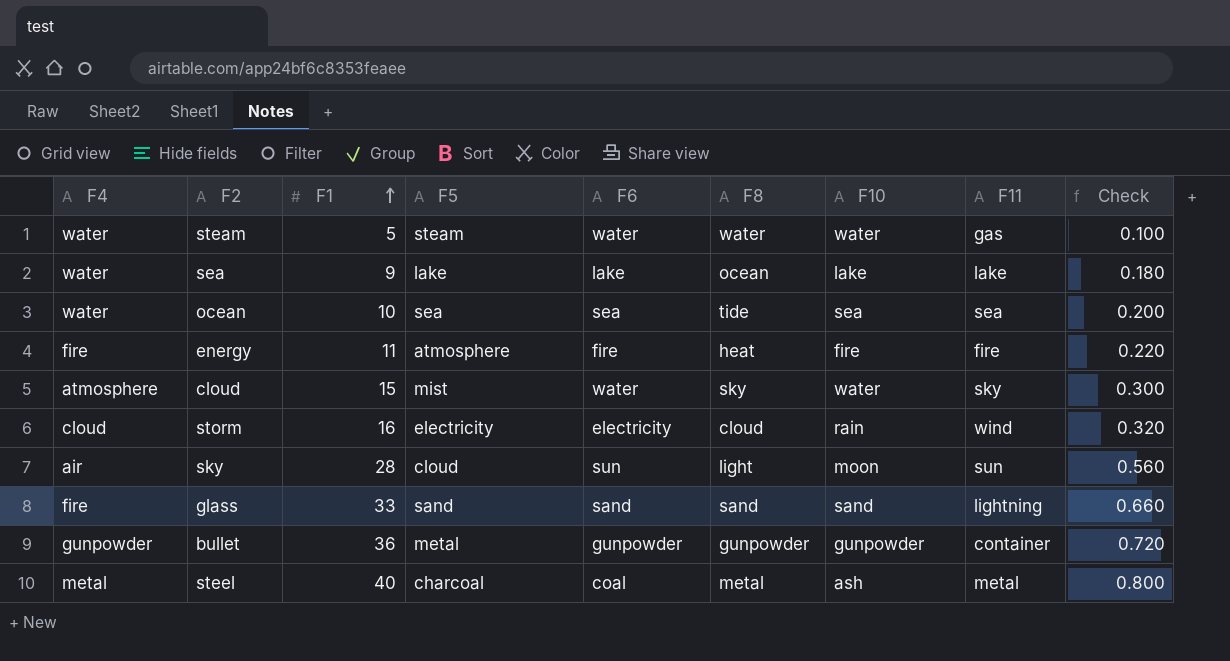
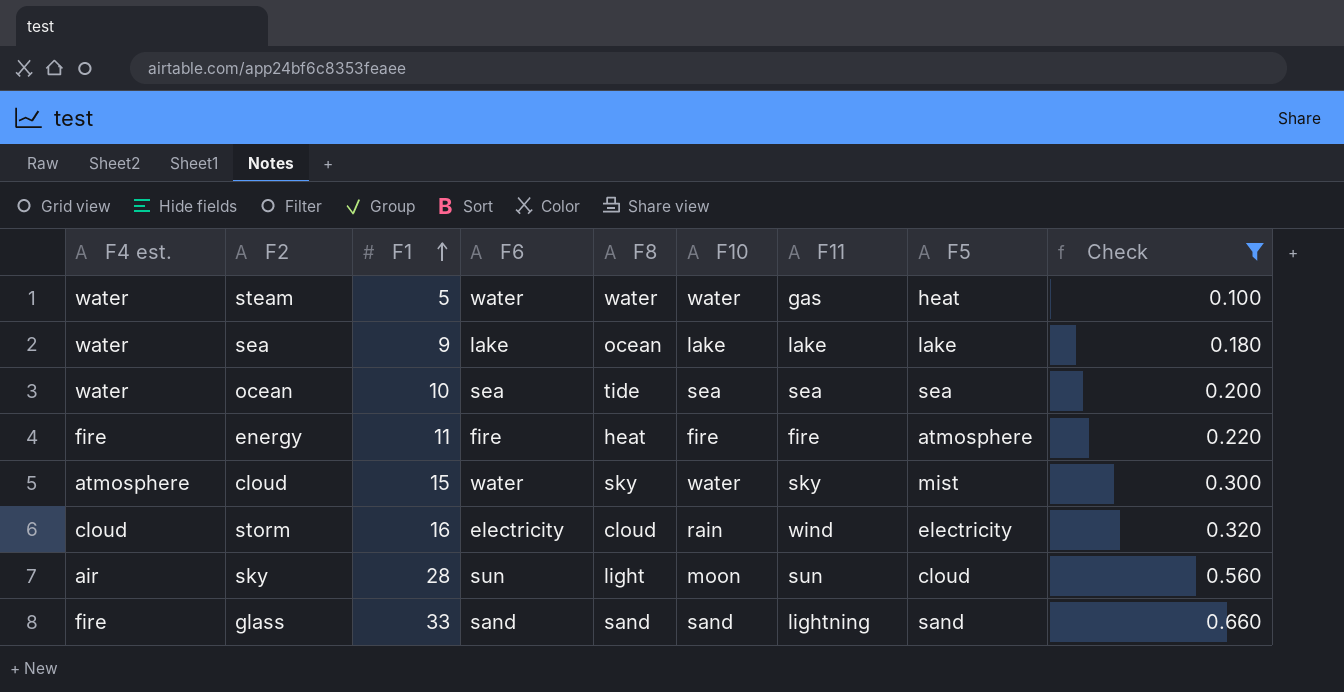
filter: none -> Check <= 0.660
column name: F4 -> F4 est.
column F5 | position: 4 -> 8
steam | F5: steam -> heat

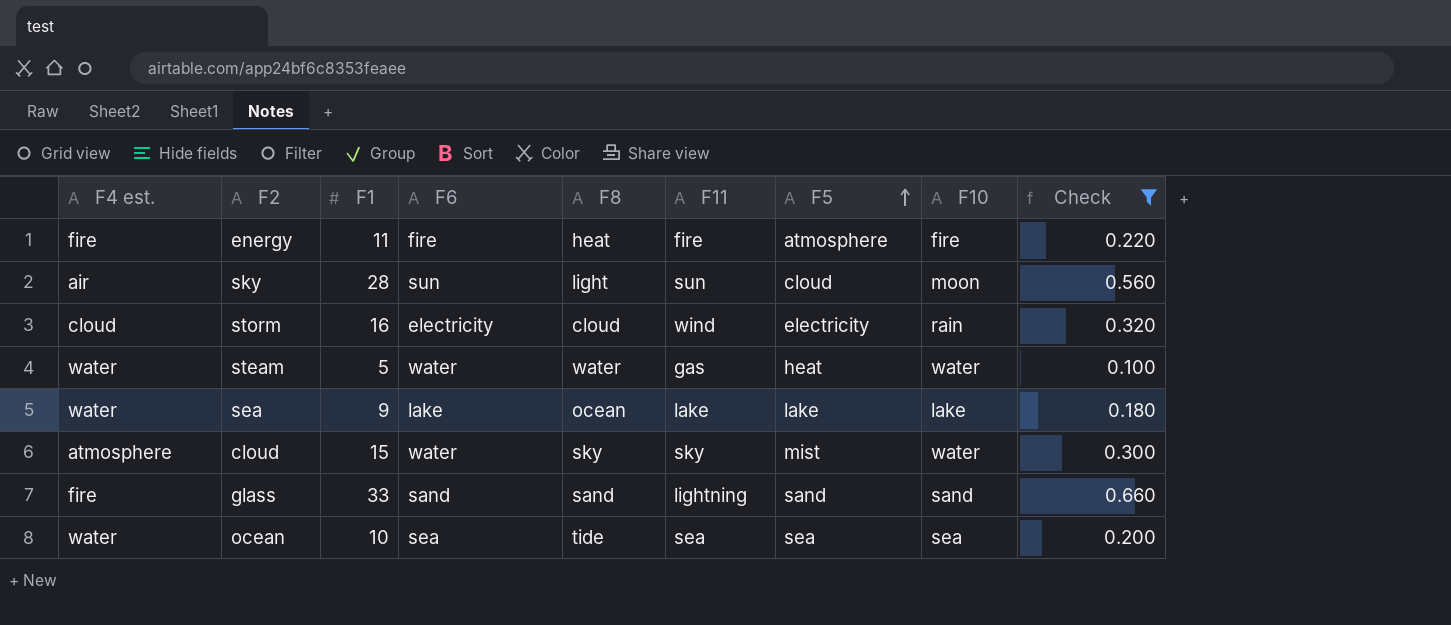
row order: F1 ascending -> F5 ascending
column F10 | position: 6 -> 8

